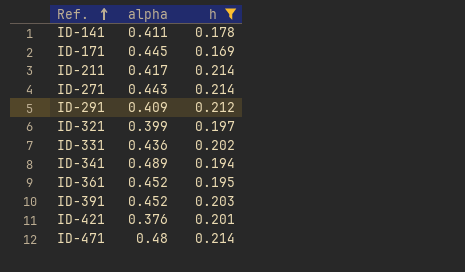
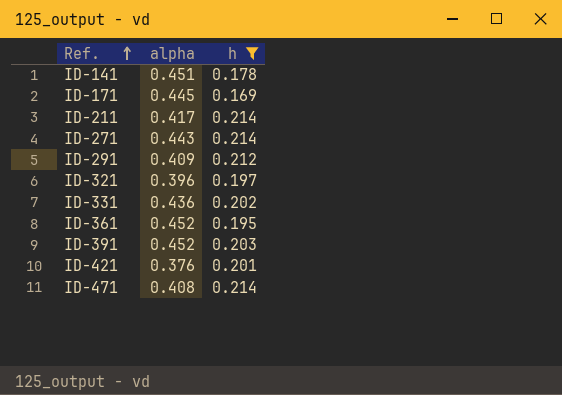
row ID-341: 0.489 | 0.194 -> none
ID-141 | alpha: 0.411 -> 0.451
ID-321 | alpha: 0.399 -> 0.396
ID-471 | alpha: 0.48 -> 0.408

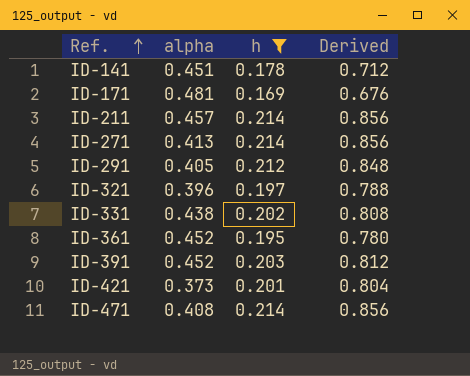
column Derived | formula: none -> [h] * 4
ID-171 | alpha: 0.445 -> 0.481
ID-211 | alpha: 0.417 -> 0.457
ID-271 | alpha: 0.443 -> 0.413
ID-291 | alpha: 0.409 -> 0.405
ID-331 | alpha: 0.436 -> 0.438
ID-421 | alpha: 0.376 -> 0.373

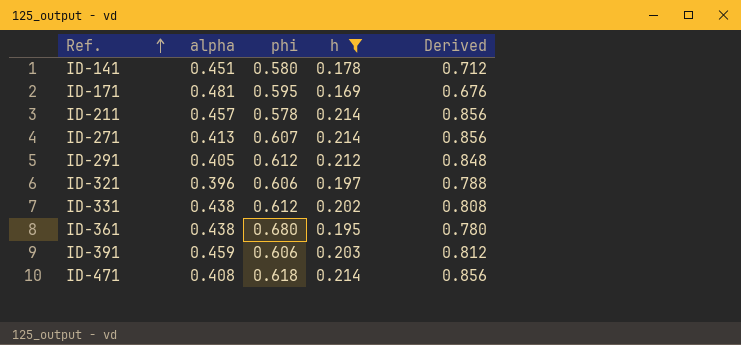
column phi | position: none -> 3
row ID-421: 0.373 | 0.201 | 0.804 -> none
ID-361 | alpha: 0.452 -> 0.438
ID-391 | alpha: 0.452 -> 0.459

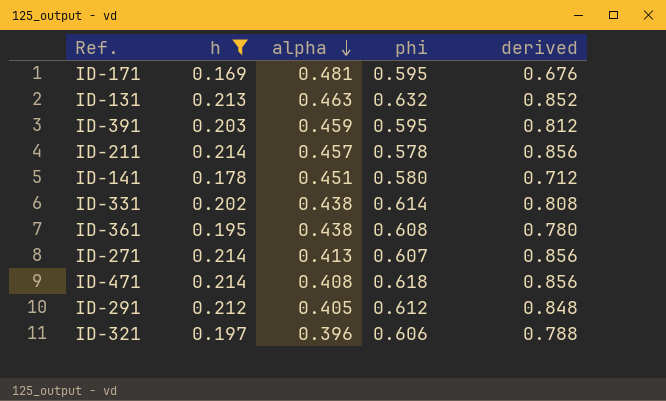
row order: Ref. ascending -> alpha descending
column h | position: 4 -> 2
column name: Derived -> derived
row ID-131: none -> 0.213 | 0.463 | 0.632 | 0.852
ID-391 | phi: 0.606 -> 0.595
ID-331 | phi: 0.612 -> 0.614
ID-361 | phi: 0.680 -> 0.608

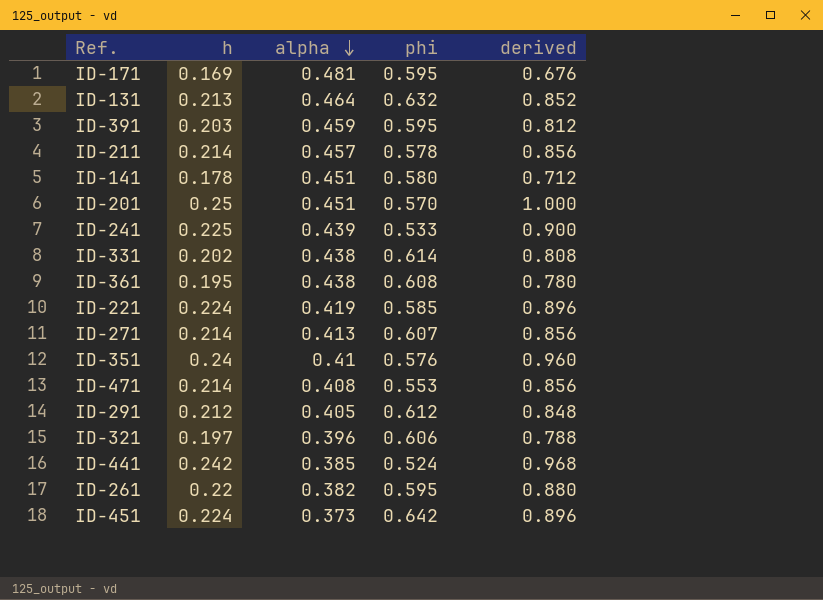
filter: h <= 0.214 -> none
ID-131 | alpha: 0.463 -> 0.464
ID-471 | phi: 0.618 -> 0.553

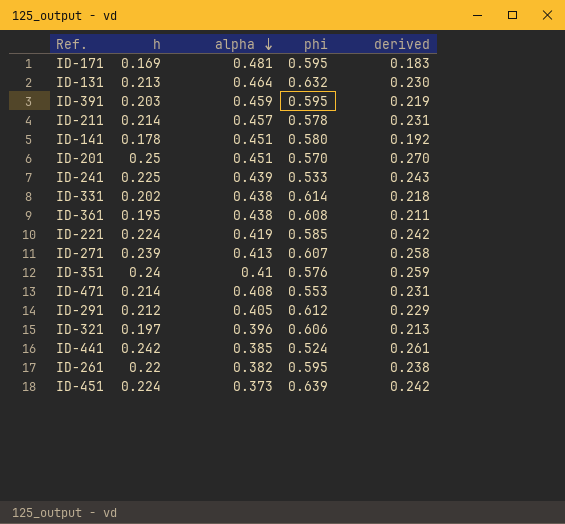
column derived | formula: [h] * 4 -> [h] * 1.08
ID-271 | h: 0.214 -> 0.239
ID-451 | phi: 0.642 -> 0.639

